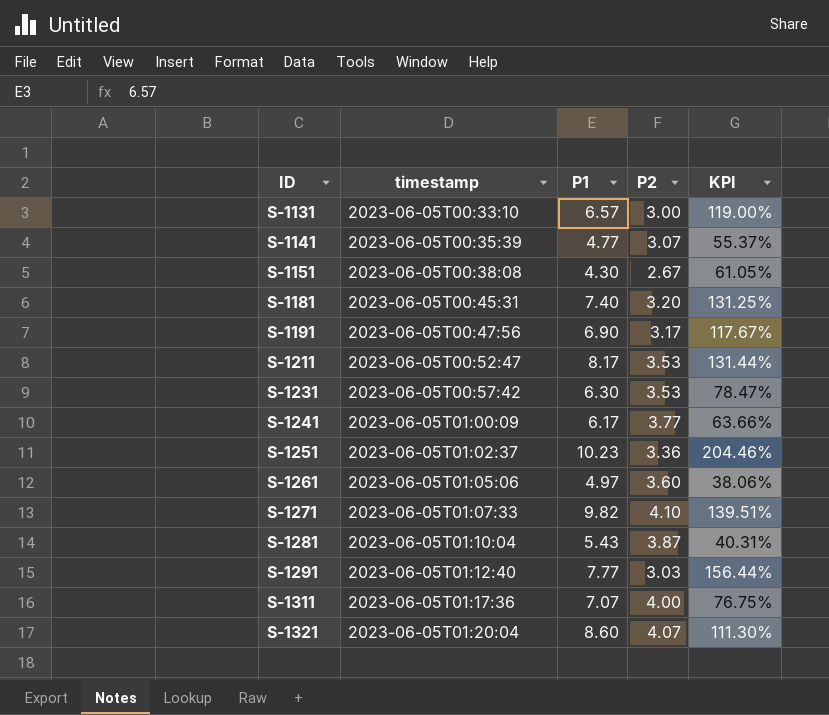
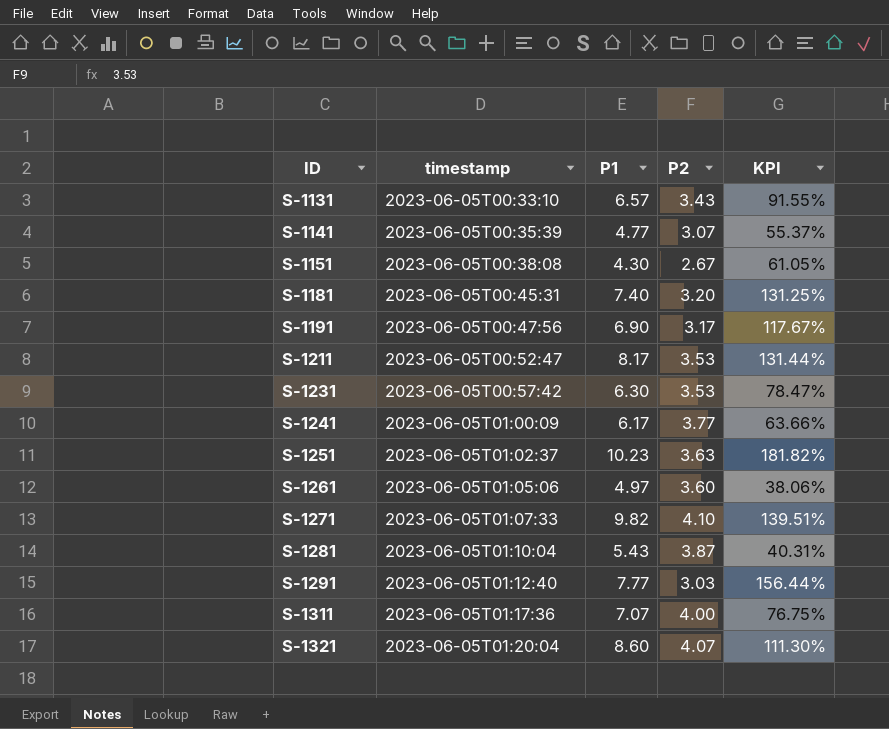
S-1131 | P2: 3.00 -> 3.43
S-1131 | KPI: 119.00% -> 91.55%
S-1251 | P2: 3.36 -> 3.63
S-1251 | KPI: 204.46% -> 181.82%

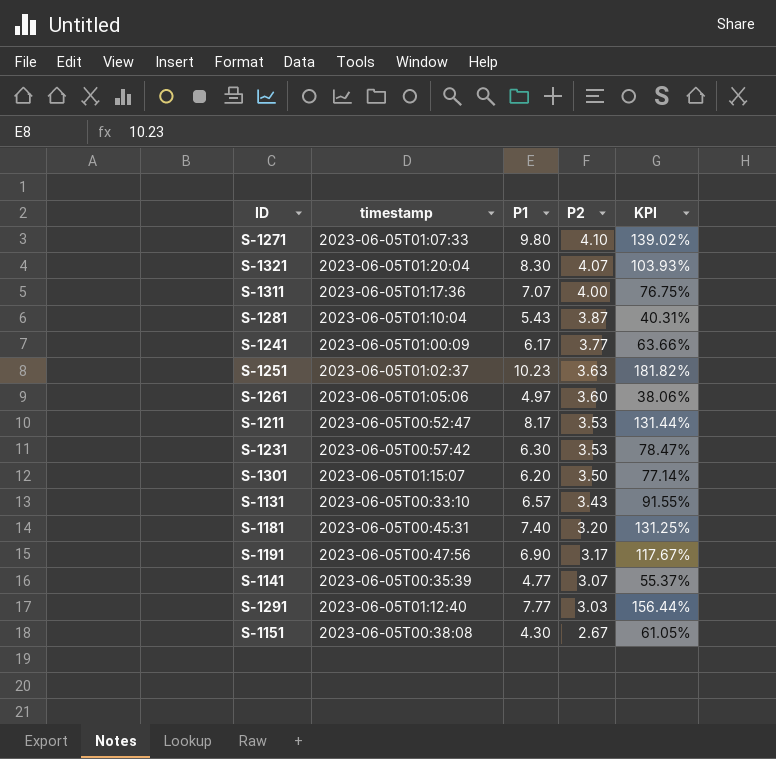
row order: ID ascending -> P2 descending
S-1271 | P1: 9.82 -> 9.80
S-1271 | KPI: 139.51% -> 139.02%
S-1321 | P1: 8.60 -> 8.30
S-1321 | KPI: 111.30% -> 103.93%
row S-1301: none -> 2023-06-05T01:15:07 | 6.20 | 3.50 | 77.14%

